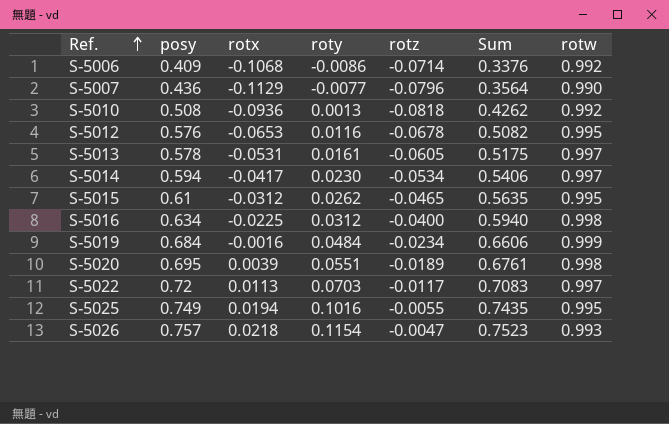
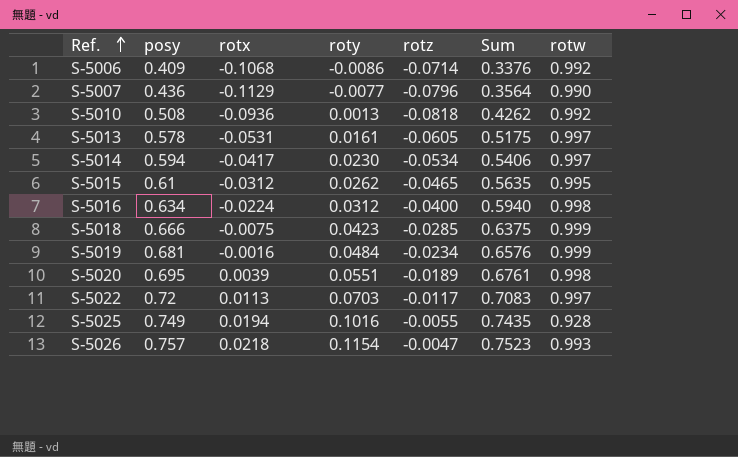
row S-5012: 0.576 | -0.0653 | 0.0116 | -0.0678 | 0.5082 | 0.995 -> none
S-5016 | rotx: -0.0225 -> -0.0224
row S-5018: none -> 0.666 | -0.0075 | 0.0423 | -0.0285 | 0.6375 | 0.999
S-5019 | posy: 0.684 -> 0.681
S-5019 | Sum: 0.6606 -> 0.6576
S-5025 | rotw: 0.995 -> 0.928

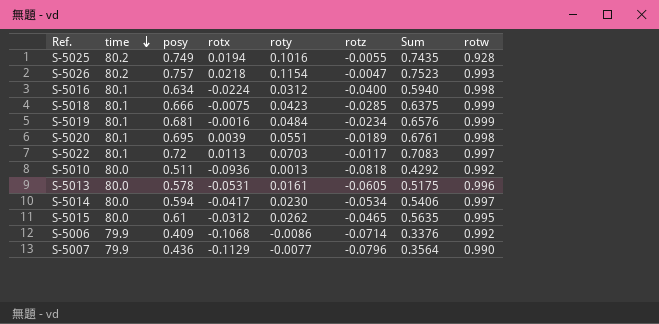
row order: Ref. ascending -> time descending
column time | position: none -> 2
S-5010 | posy: 0.508 -> 0.511
S-5010 | Sum: 0.4262 -> 0.4292
S-5013 | rotw: 0.997 -> 0.996

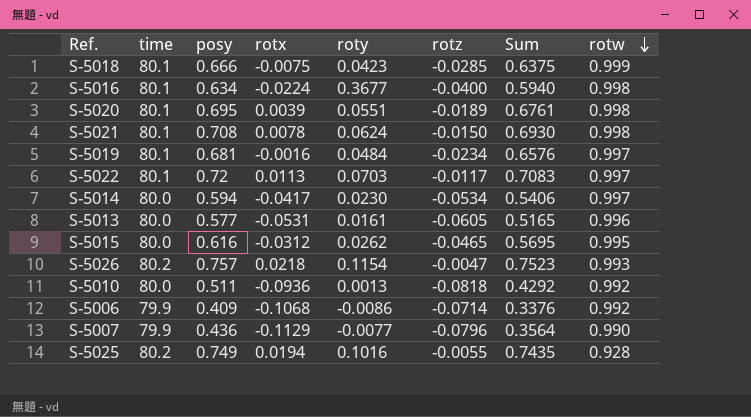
row order: time descending -> rotw descending
S-5016 | roty: 0.0312 -> 0.3677
row S-5021: none -> 80.1 | 0.708 | 0.0078 | 0.0624 | -0.0150 | 0.6930 | 0.998
S-5019 | rotw: 0.999 -> 0.997
S-5013 | posy: 0.578 -> 0.577
S-5013 | Sum: 0.5175 -> 0.5165
S-5015 | posy: 0.61 -> 0.616
S-5015 | Sum: 0.5635 -> 0.5695

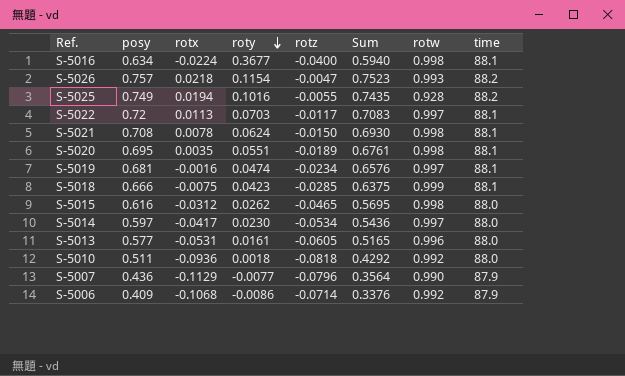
row order: rotw descending -> roty descending
column time | position: 2 -> 8
S-5016 | time: 80.1 -> 88.1
S-5026 | time: 80.2 -> 88.2
S-5025 | time: 80.2 -> 88.2
S-5022 | time: 80.1 -> 88.1
S-5021 | time: 80.1 -> 88.1
S-5020 | rotx: 0.0039 -> 0.0035
S-5020 | time: 80.1 -> 88.1
S-5019 | roty: 0.0484 -> 0.0474
S-5019 | time: 80.1 -> 88.1
S-5018 | time: 80.1 -> 88.1
S-5015 | rotw: 0.995 -> 0.998
S-5015 | time: 80.0 -> 88.0
S-5014 | posy: 0.594 -> 0.597
S-5014 | Sum: 0.5406 -> 0.5436
S-5014 | time: 80.0 -> 88.0
S-5013 | time: 80.0 -> 88.0
S-5010 | roty: 0.0013 -> 0.0018
S-5010 | time: 80.0 -> 88.0
S-5007 | time: 79.9 -> 87.9
S-5006 | time: 79.9 -> 87.9

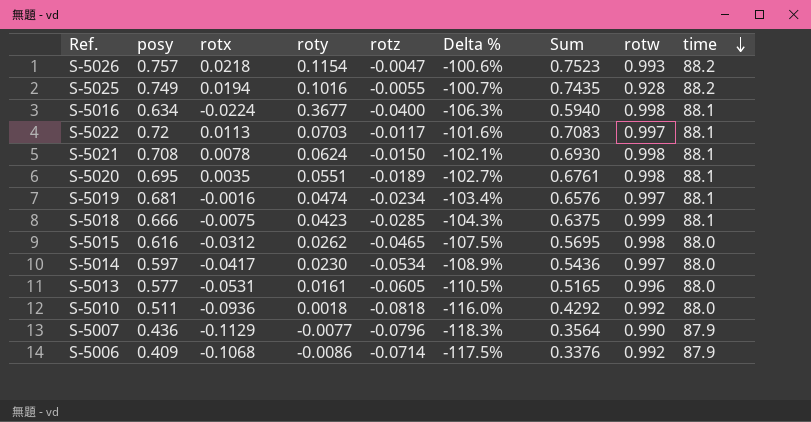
row order: roty descending -> time descending
column Delta % | formula: none -> ([rotz] - [posy]) / [posy]

